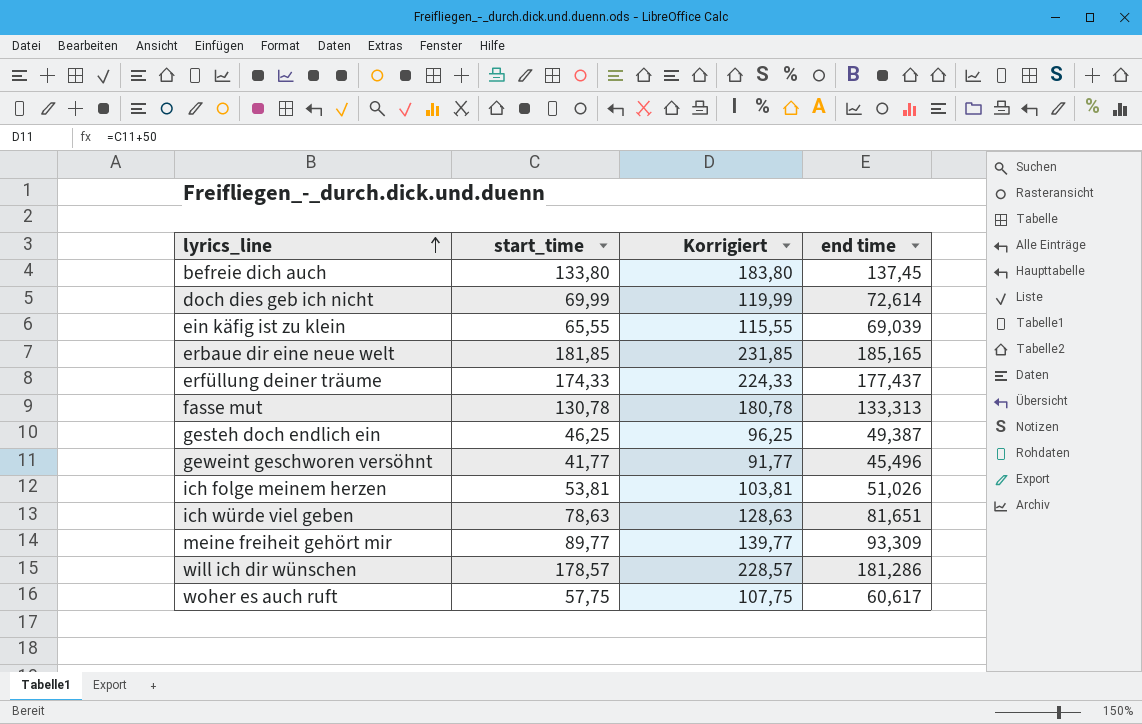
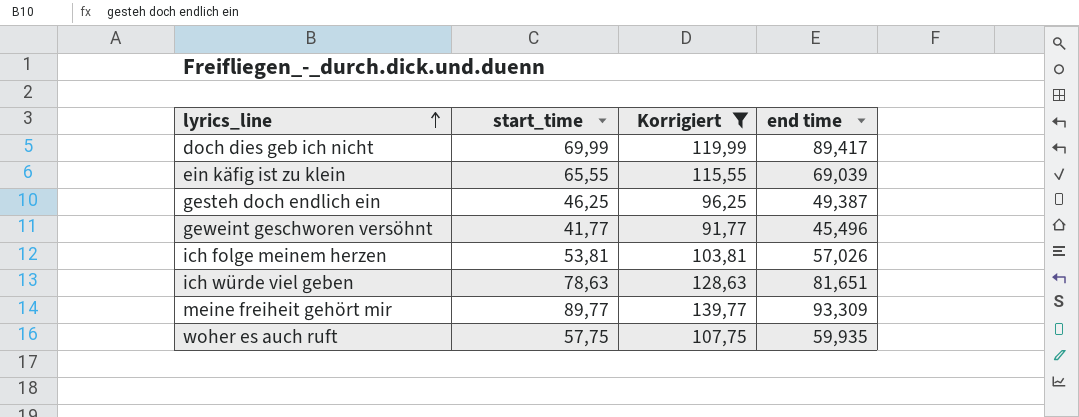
filter: none -> Korrigiert <= 139,77
doch dies geb ich nicht | end time: 72,614 -> 89,417
ich folge meinem herzen | end time: 51,026 -> 57,026
woher es auch ruft | end time: 60,617 -> 59,935

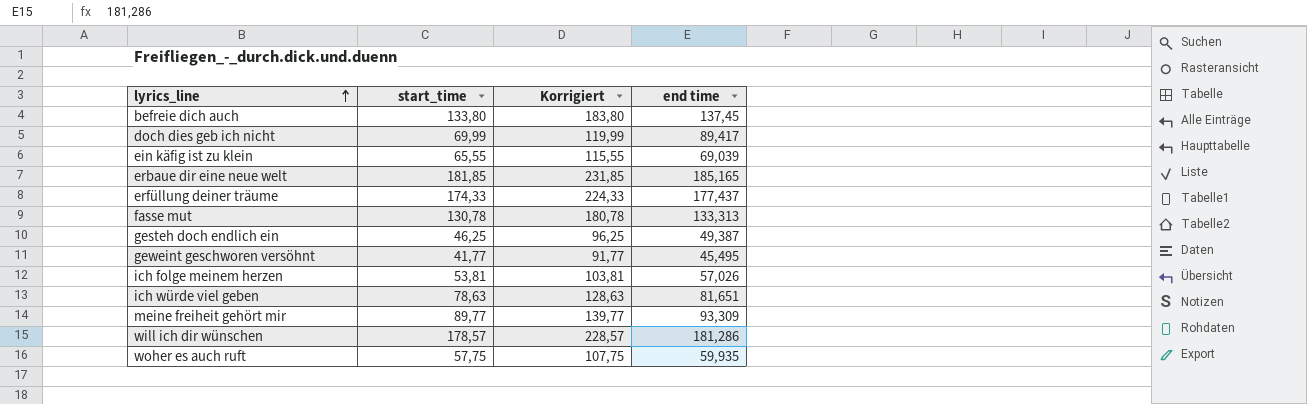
filter: Korrigiert <= 139,77 -> none
geweint geschworen versöhnt | end time: 45,496 -> 45,495

